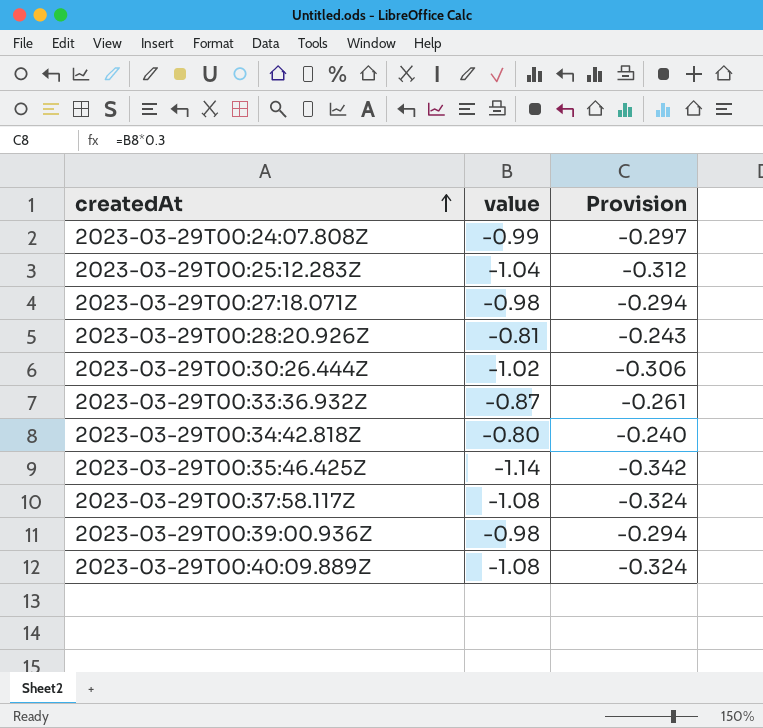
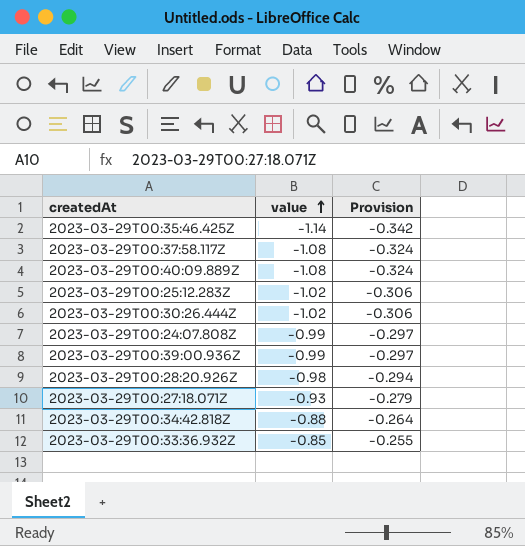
row order: createdAt ascending -> value ascending
2023-03-29T00:25:12.283Z | value: -1.04 -> -1.02
2023-03-29T00:25:12.283Z | Provision: -0.312 -> -0.306
2023-03-29T00:39:00.936Z | value: -0.98 -> -0.99
2023-03-29T00:39:00.936Z | Provision: -0.294 -> -0.297
2023-03-29T00:28:20.926Z | value: -0.81 -> -0.98
2023-03-29T00:28:20.926Z | Provision: -0.243 -> -0.294
2023-03-29T00:27:18.071Z | value: -0.98 -> -0.93
2023-03-29T00:27:18.071Z | Provision: -0.294 -> -0.279
2023-03-29T00:34:42.818Z | value: -0.80 -> -0.88
2023-03-29T00:34:42.818Z | Provision: -0.240 -> -0.264
2023-03-29T00:33:36.932Z | value: -0.87 -> -0.85
2023-03-29T00:33:36.932Z | Provision: -0.261 -> -0.255

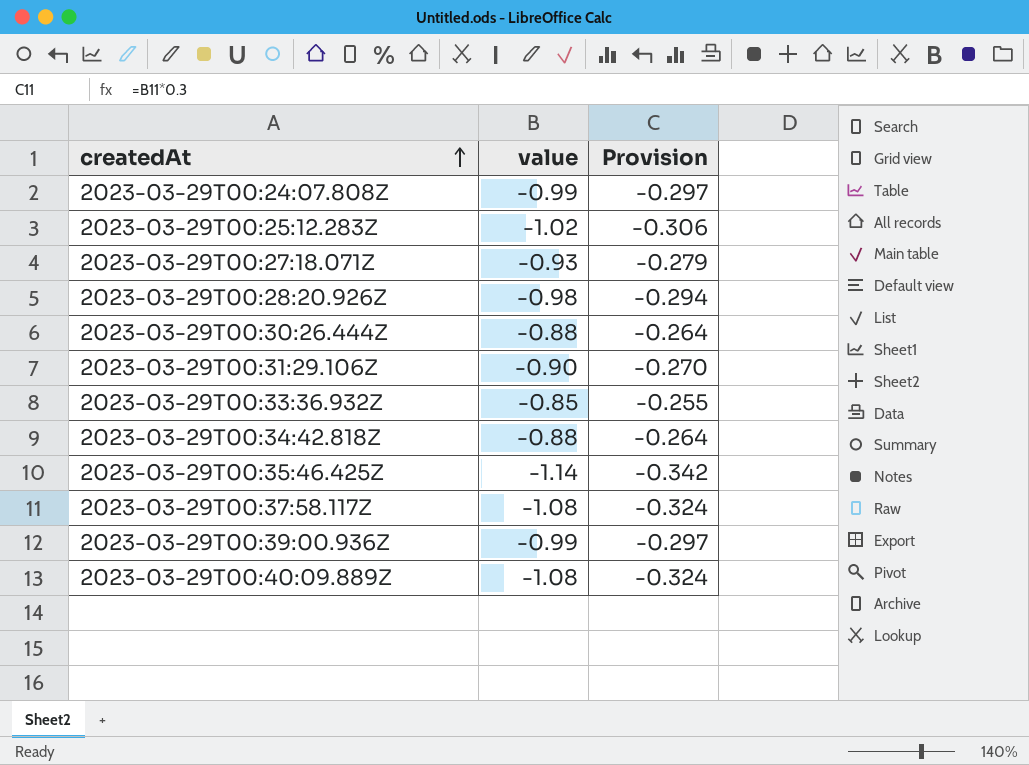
row order: value ascending -> createdAt ascending
2023-03-29T00:30:26.444Z | value: -1.02 -> -0.88
2023-03-29T00:30:26.444Z | Provision: -0.306 -> -0.264
row 2023-03-29T00:31:29.106Z: none -> -0.90 | -0.270

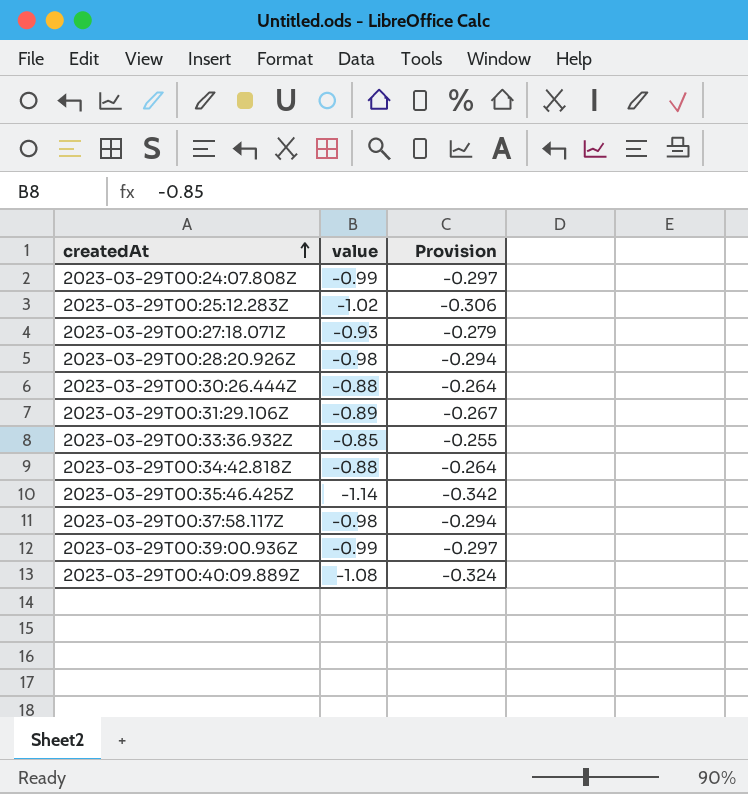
2023-03-29T00:31:29.106Z | value: -0.90 -> -0.89
2023-03-29T00:31:29.106Z | Provision: -0.270 -> -0.267
2023-03-29T00:37:58.117Z | value: -1.08 -> -0.98
2023-03-29T00:37:58.117Z | Provision: -0.324 -> -0.294

